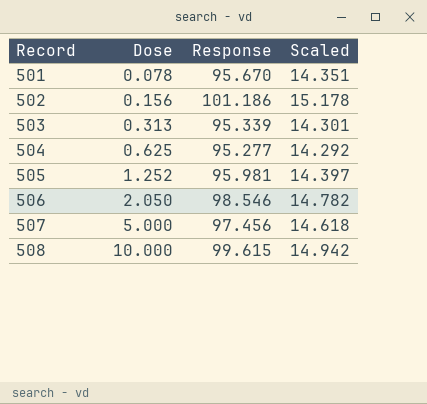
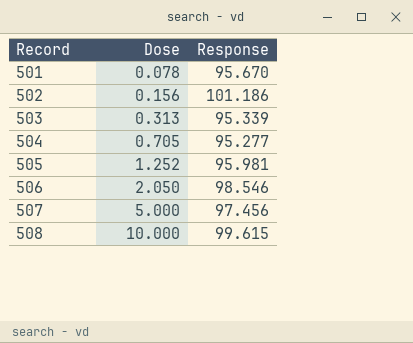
column Scaled | formula: [Response] * 0.15 -> none
504 | Dose: 0.625 -> 0.705

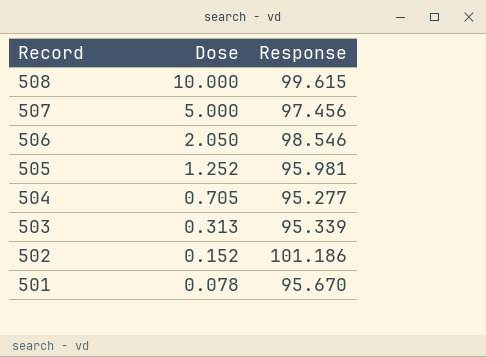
row order: Record ascending -> Record descending
502 | Dose: 0.156 -> 0.152

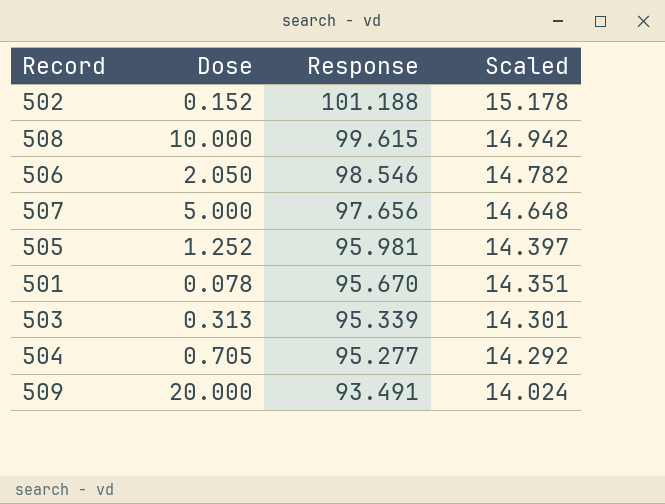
row order: Record descending -> Response descending
column Scaled | formula: none -> [Response] * 0.15
502 | Response: 101.186 -> 101.188
507 | Response: 97.456 -> 97.656
row 509: none -> 20.000 | 93.491 | 14.024

